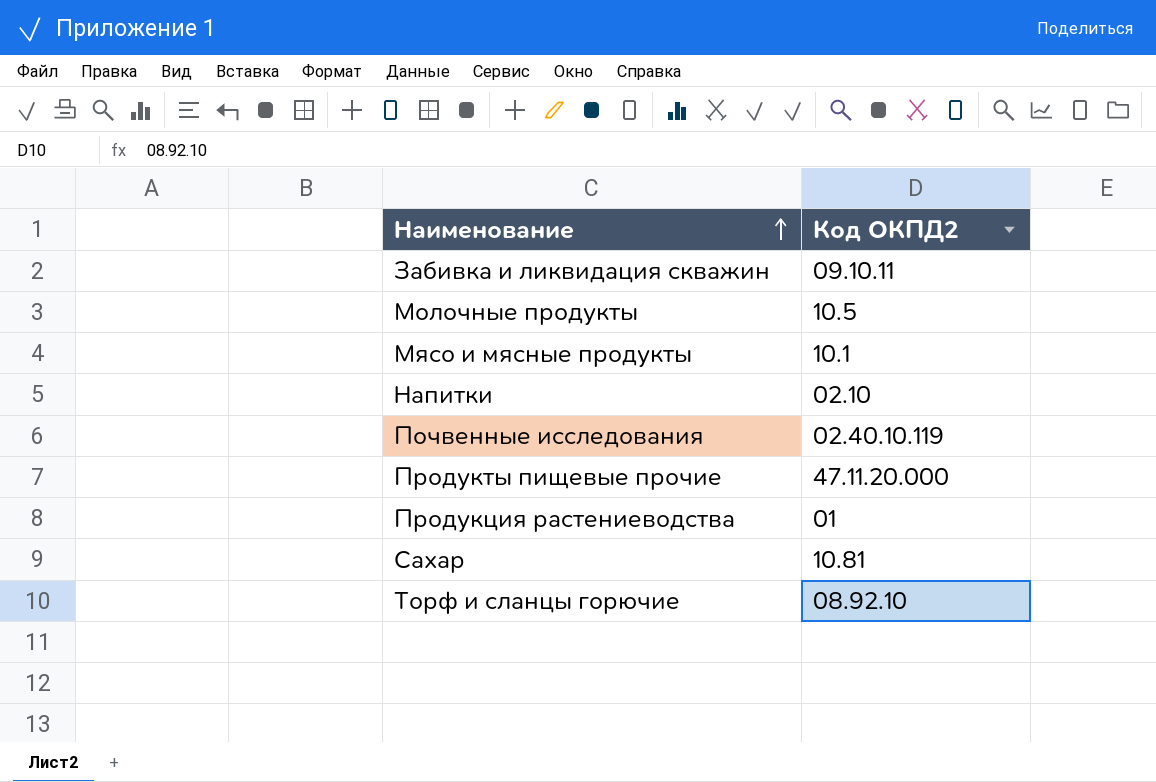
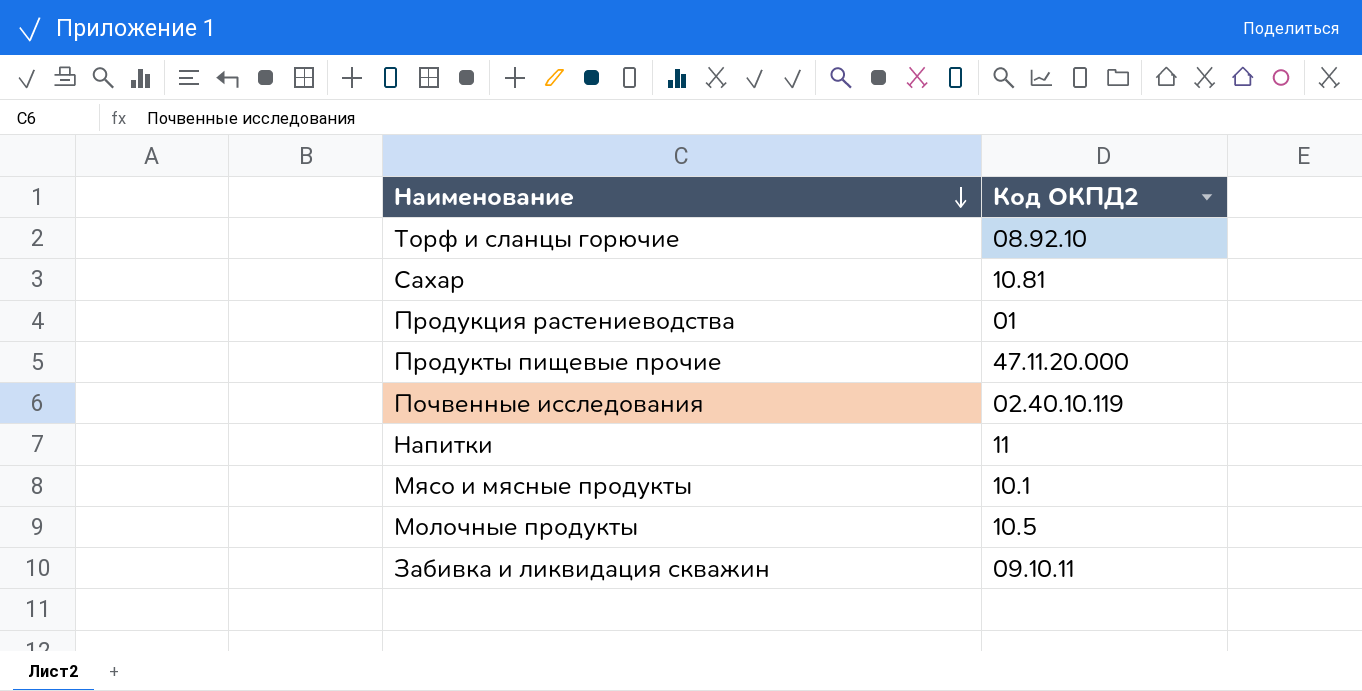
row order: Наименование ascending -> Наименование descending
Напитки | Код ОКПД2: 02.10 -> 11

